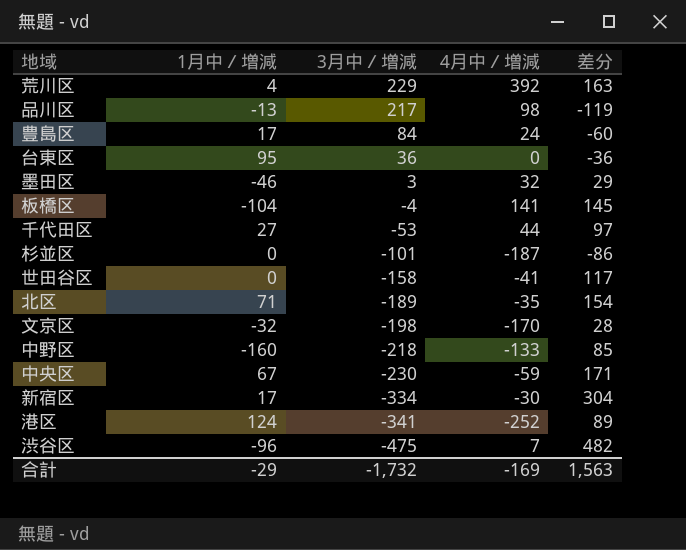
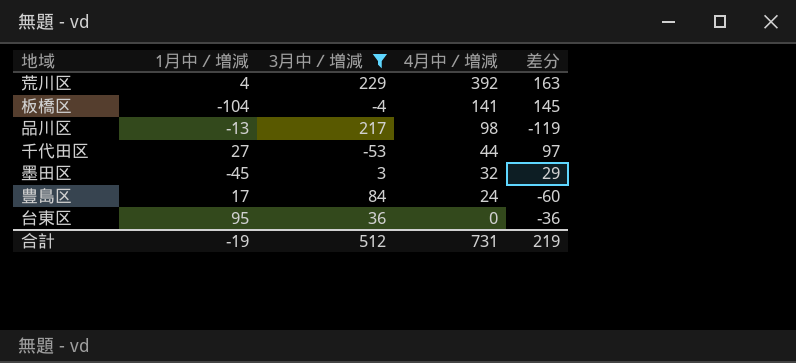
filter: none -> 3月中／増減 >= -53
row order: 3月中／増減 descending -> 4月中／増減 descending
墨田区 | 1月中／増減: -46 -> -45
合計 | 1月中／増減: -29 -> -19
合計 | 3月中／増減: -1,732 -> 512
合計 | 4月中／増減: -169 -> 731
合計 | 差分: 1,563 -> 219

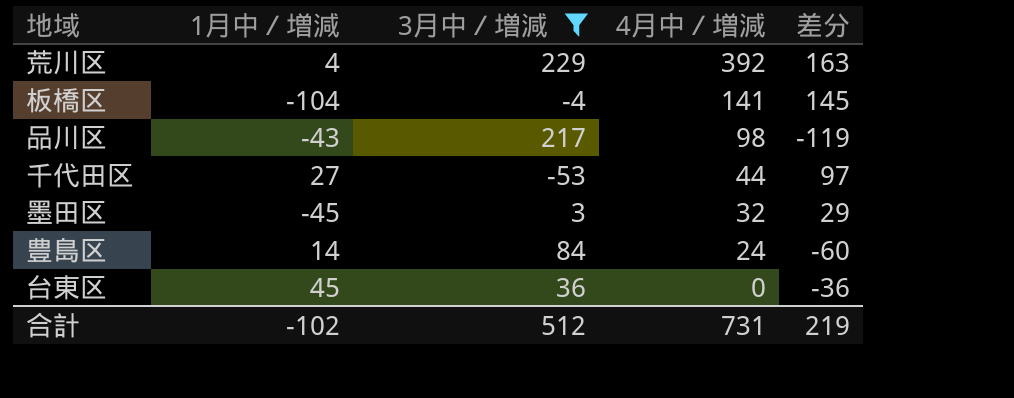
品川区 | 1月中／増減: -13 -> -43
豊島区 | 1月中／増減: 17 -> 14
台東区 | 1月中／増減: 95 -> 45
合計 | 1月中／増減: -19 -> -102

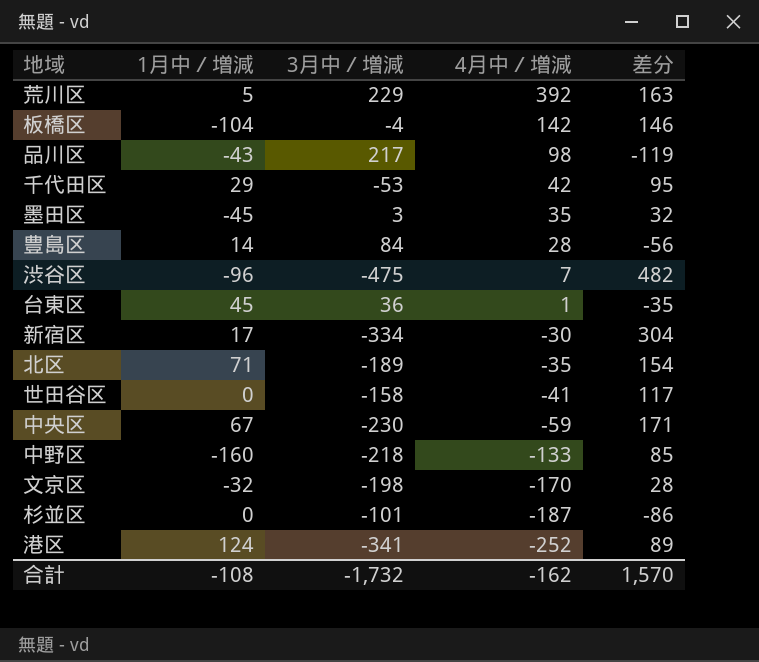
filter: 3月中／増減 >= -53 -> none
荒川区 | 1月中／増減: 4 -> 5
板橋区 | 4月中／増減: 141 -> 142
板橋区 | 差分: 145 -> 146
千代田区 | 1月中／増減: 27 -> 29
千代田区 | 4月中／増減: 44 -> 42
千代田区 | 差分: 97 -> 95
墨田区 | 4月中／増減: 32 -> 35
墨田区 | 差分: 29 -> 32
豊島区 | 4月中／増減: 24 -> 28
豊島区 | 差分: -60 -> -56
台東区 | 4月中／増減: 0 -> 1
台東区 | 差分: -36 -> -35
合計 | 1月中／増減: -102 -> -108
合計 | 3月中／増減: 512 -> -1,732
合計 | 4月中／増減: 731 -> -162
合計 | 差分: 219 -> 1,570

